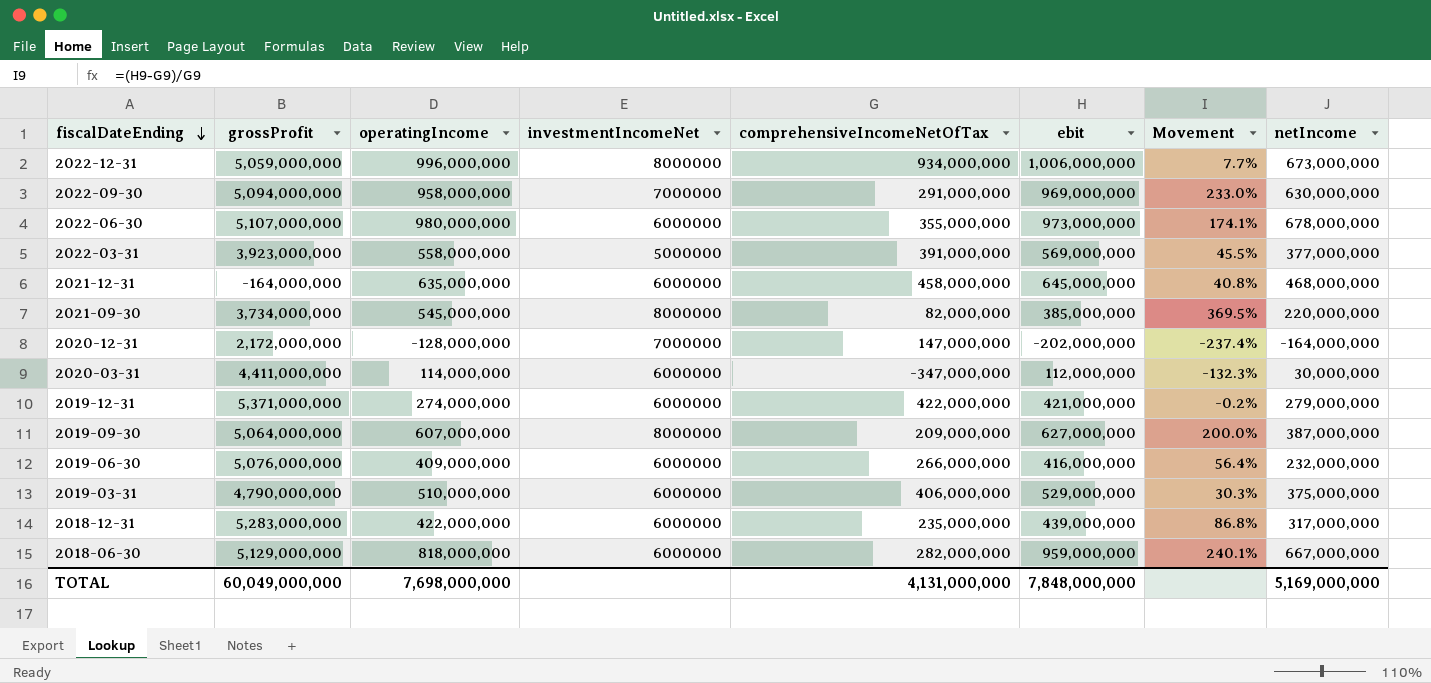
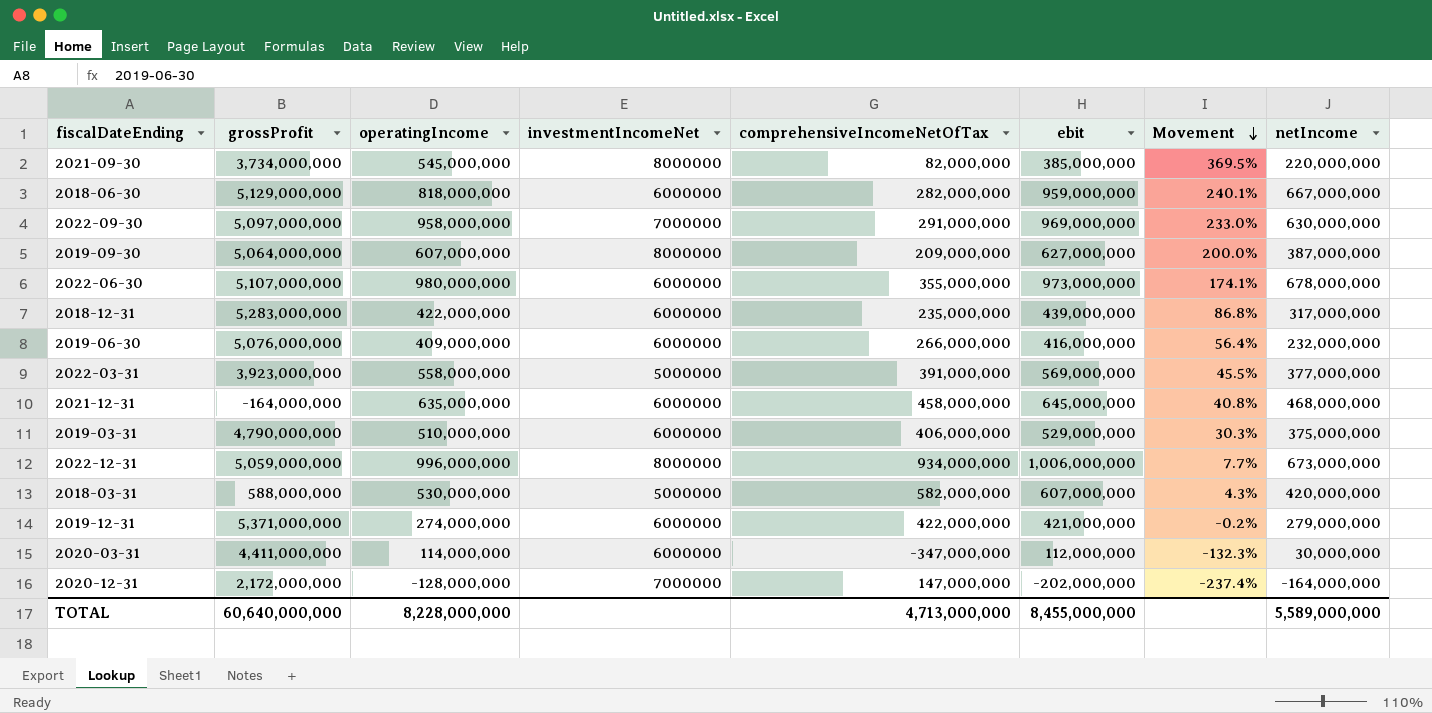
row order: fiscalDateEnding descending -> Movement descending
2022-09-30 | grossProfit: 5,094,000,000 -> 5,097,000,000
row 2018-03-31: none -> 588,000,000 | 530,000,000 | 5000000 | 582,000,000 | 607,000,000 | 4.3% | 420,000,000
TOTAL | grossProfit: 60,049,000,000 -> 60,640,000,000
TOTAL | operatingIncome: 7,698,000,000 -> 8,228,000,000
TOTAL | comprehensiveIncomeNetOfTax: 4,131,000,000 -> 4,713,000,000
TOTAL | ebit: 7,848,000,000 -> 8,455,000,000
TOTAL | netIncome: 5,169,000,000 -> 5,589,000,000

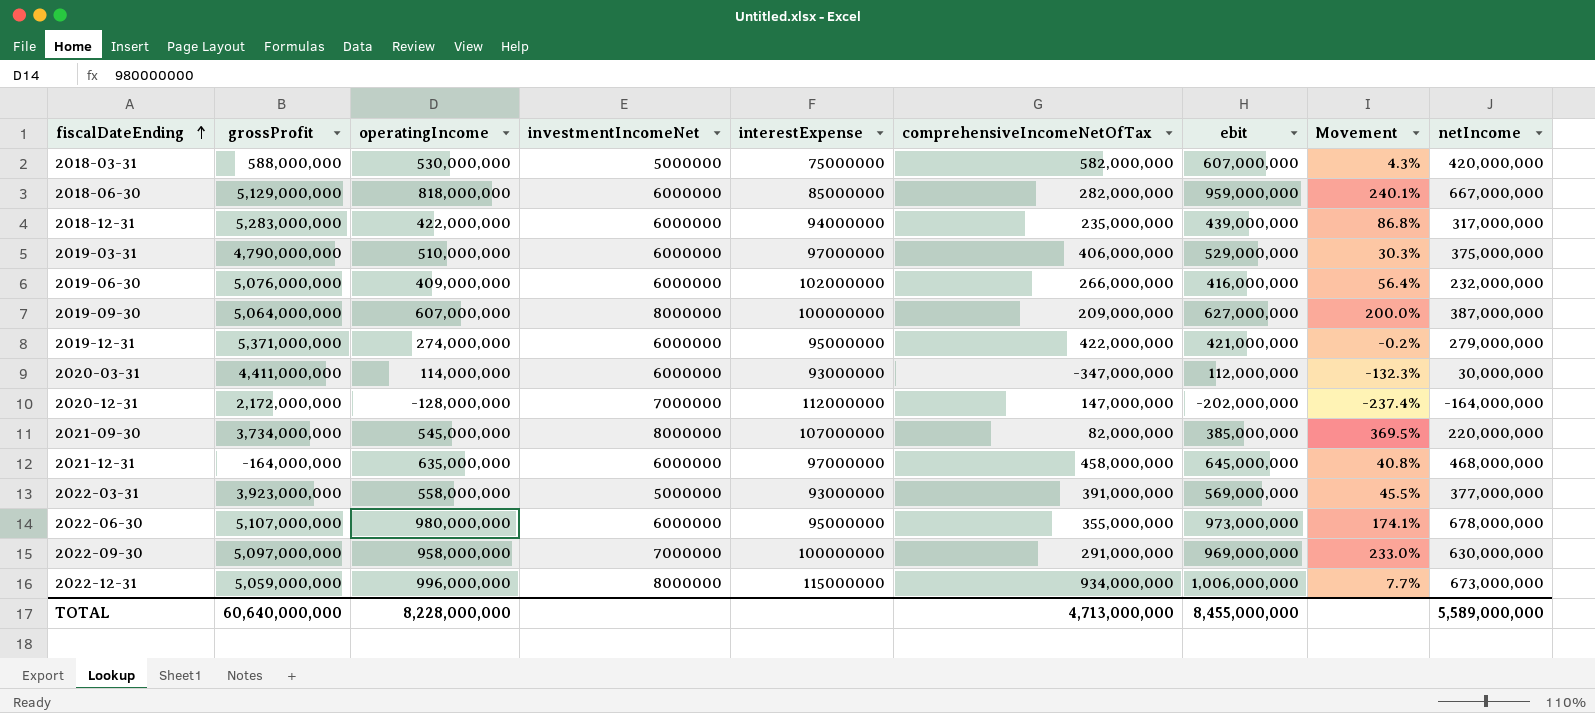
row order: Movement descending -> fiscalDateEnding ascending
column interestExpense | position: none -> 5

